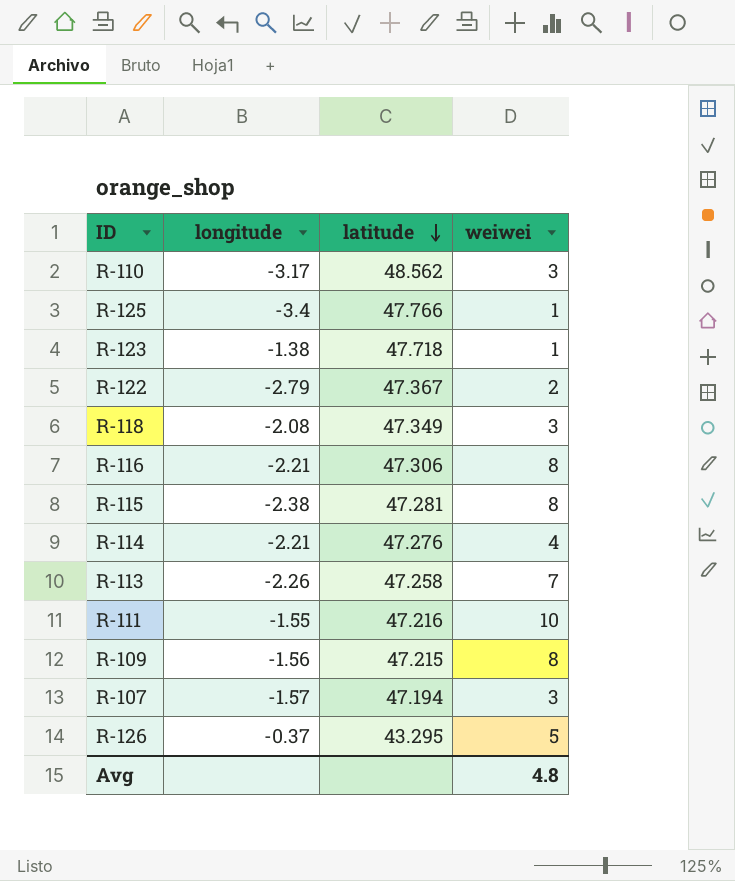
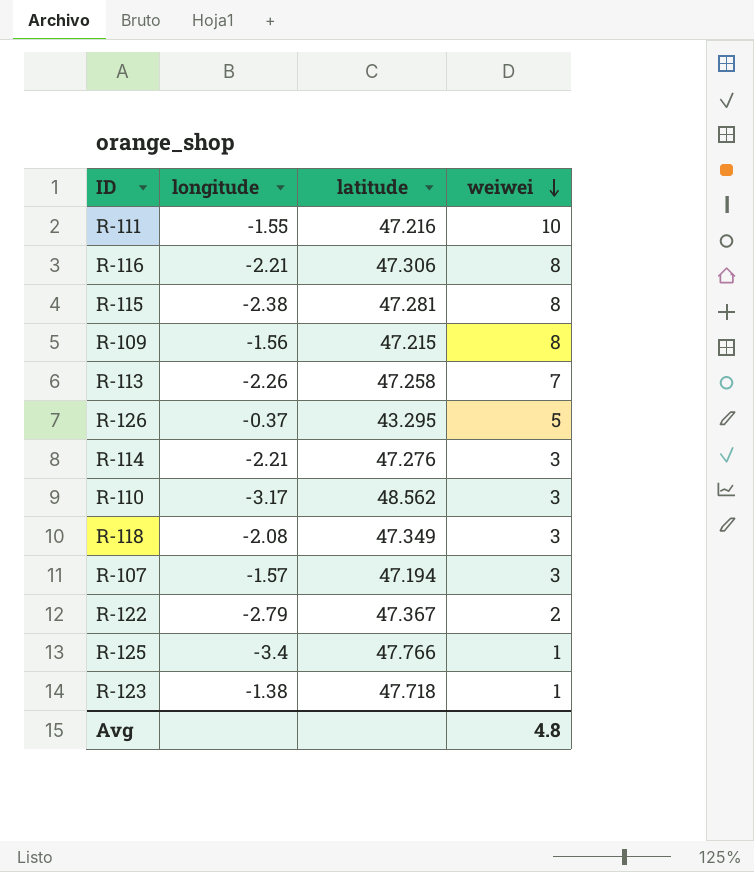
row order: latitude descending -> weiwei descending
R-114 | weiwei: 4 -> 3

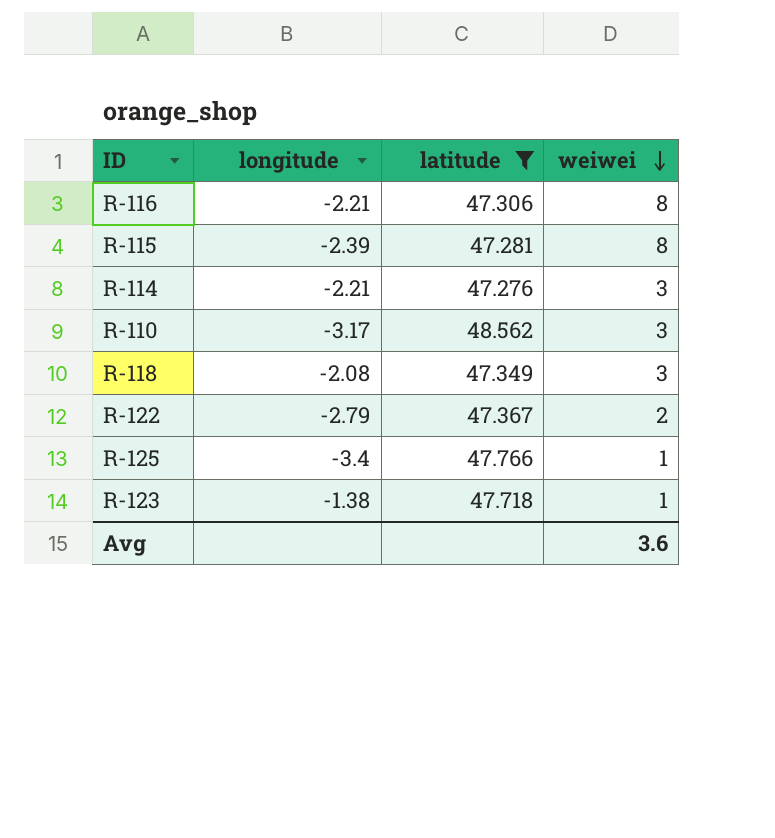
filter: none -> latitude >= 47.276
R-115 | longitude: -2.38 -> -2.39
Avg | weiwei: 4.8 -> 3.6

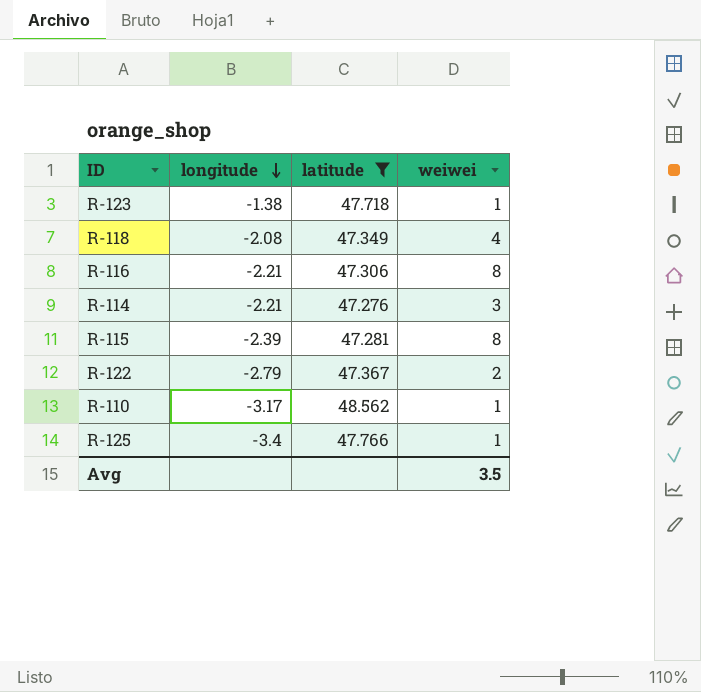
row order: weiwei descending -> longitude descending
R-118 | weiwei: 3 -> 4
R-110 | weiwei: 3 -> 1
Avg | weiwei: 3.6 -> 3.5

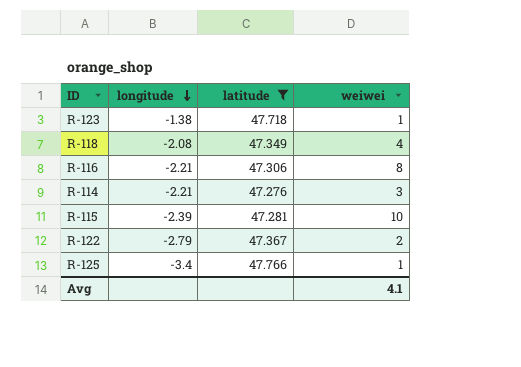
row R-110: -3.17 | 48.562 | 1 -> none
R-115 | weiwei: 8 -> 10
Avg | weiwei: 3.5 -> 4.1

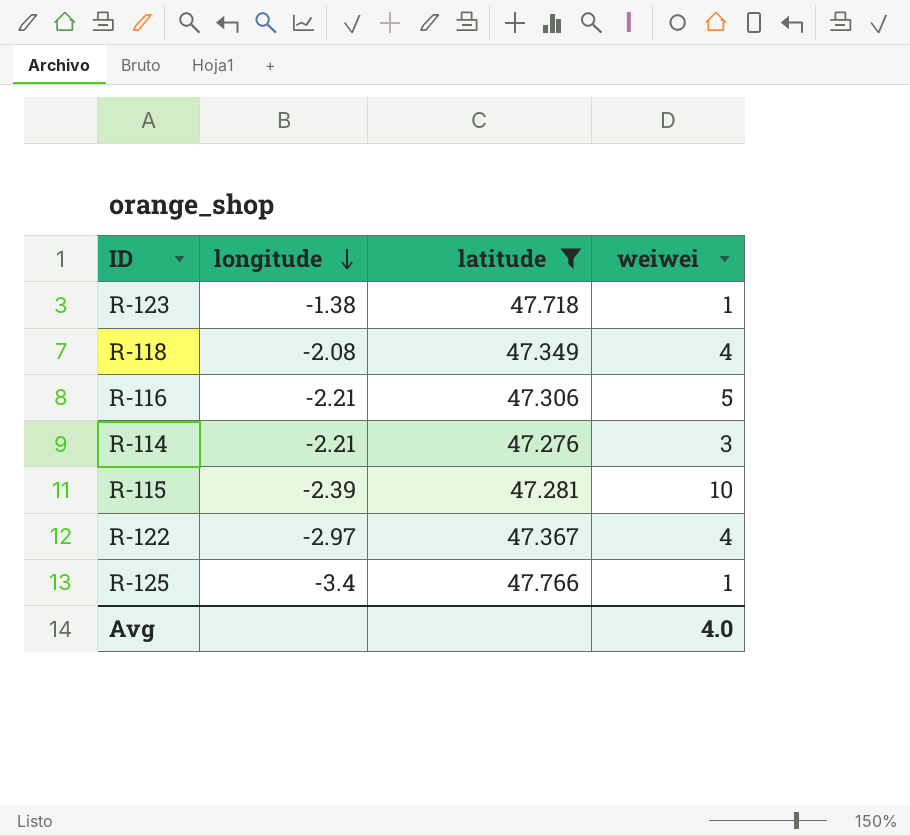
R-116 | weiwei: 8 -> 5
R-122 | longitude: -2.79 -> -2.97
R-122 | weiwei: 2 -> 4
Avg | weiwei: 4.1 -> 4.0

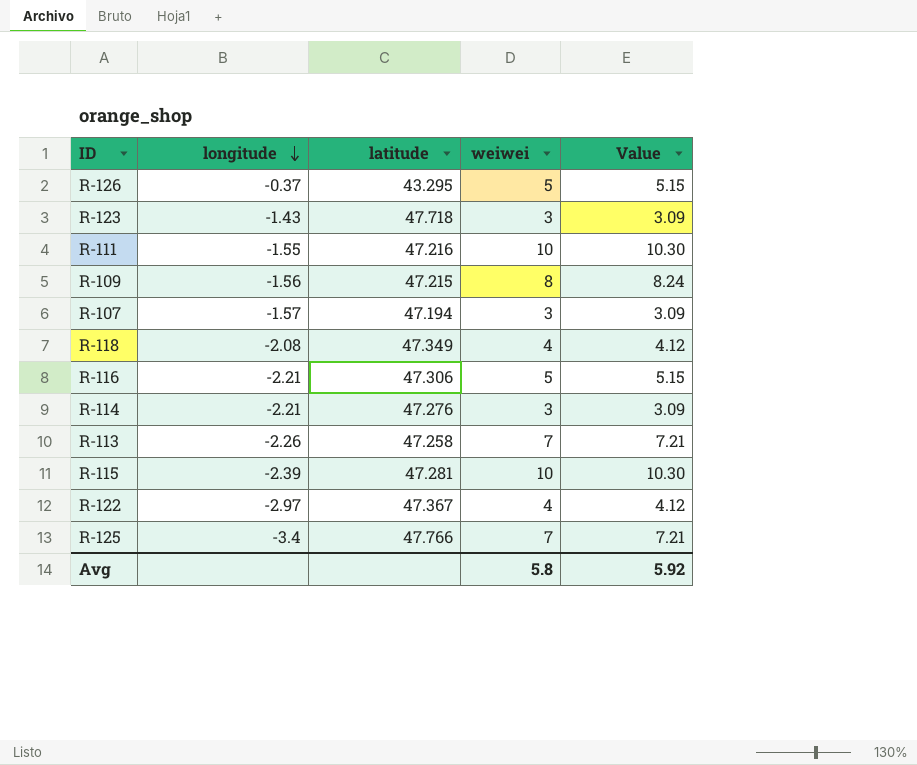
filter: latitude >= 47.276 -> none
column Value | formula: none -> [weiwei] * 1.03
R-123 | longitude: -1.38 -> -1.43
R-123 | weiwei: 1 -> 3
R-125 | weiwei: 1 -> 7
Avg | weiwei: 4.0 -> 5.8

